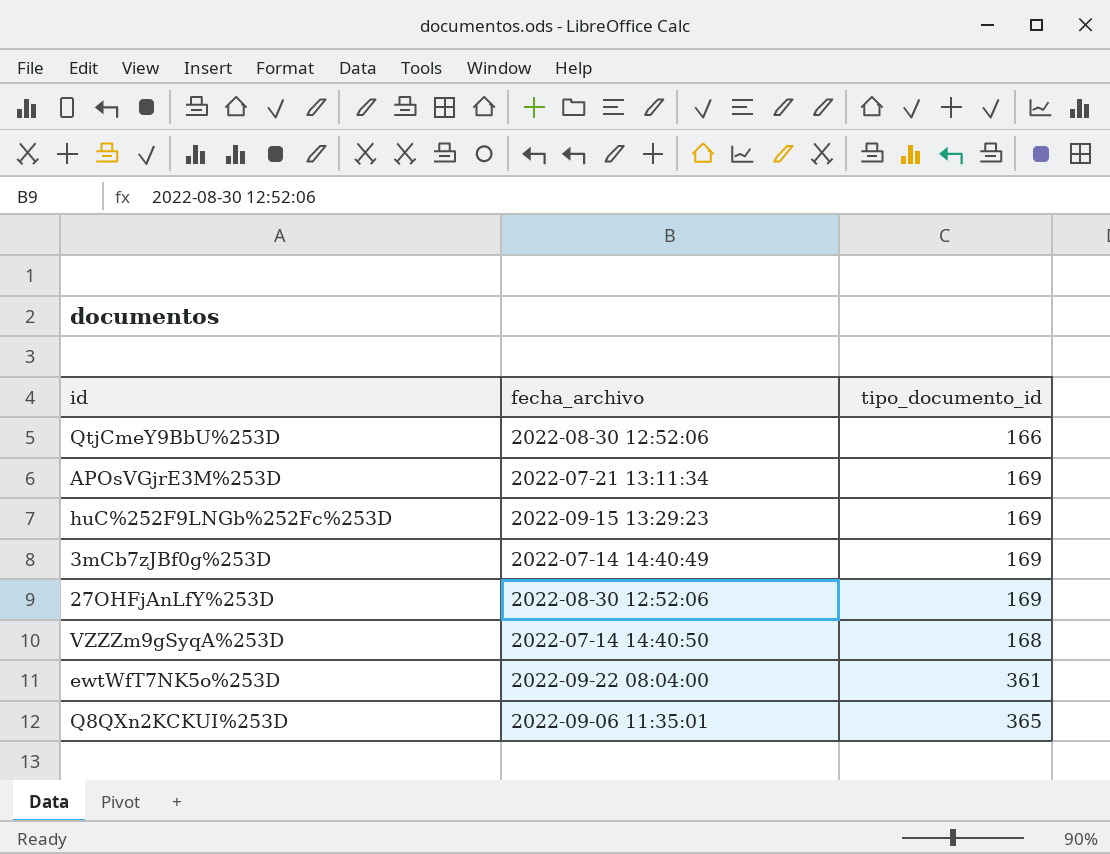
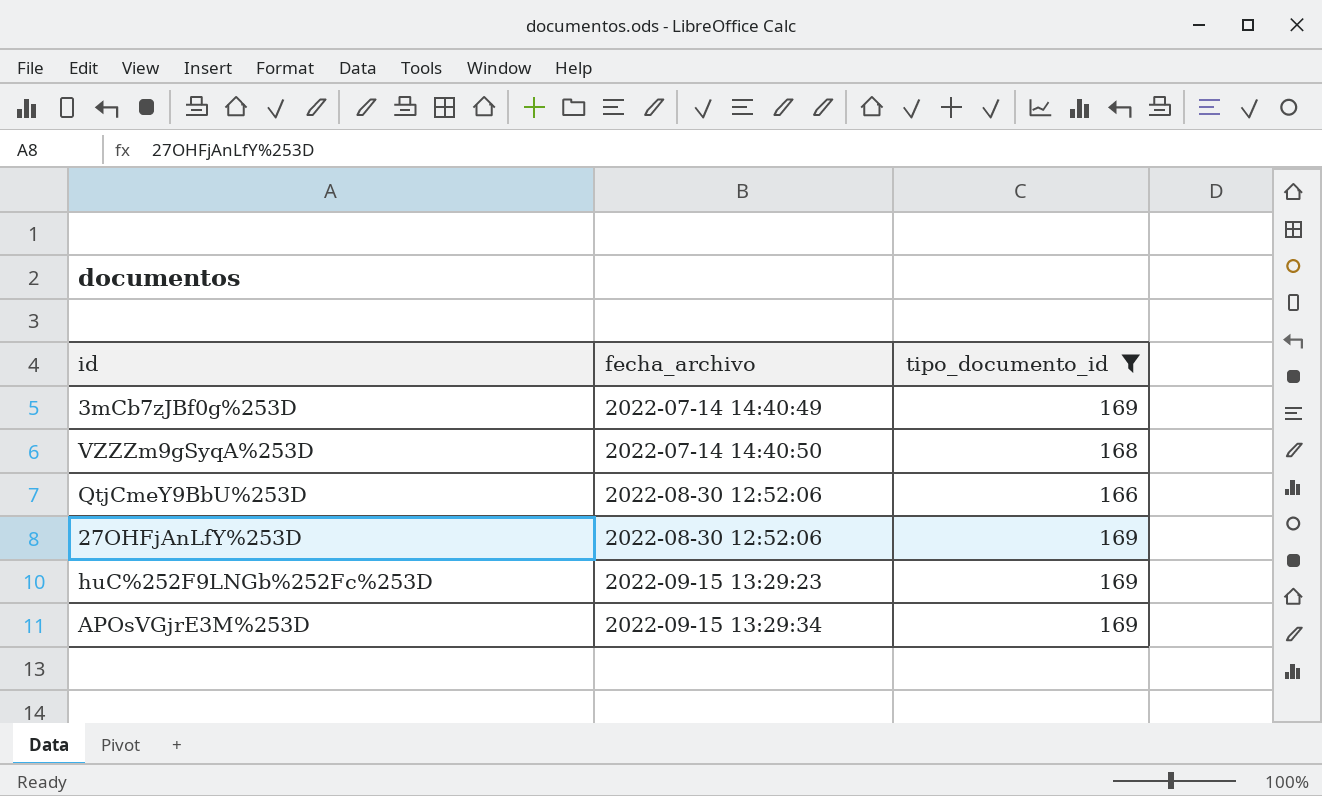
filter: none -> tipo_documento_id <= 169
row order: none -> fecha_archivo ascending
APOsVGjrE3M%253D | fecha_archivo: 2022-07-21 13:11:34 -> 2022-09-15 13:29:34

